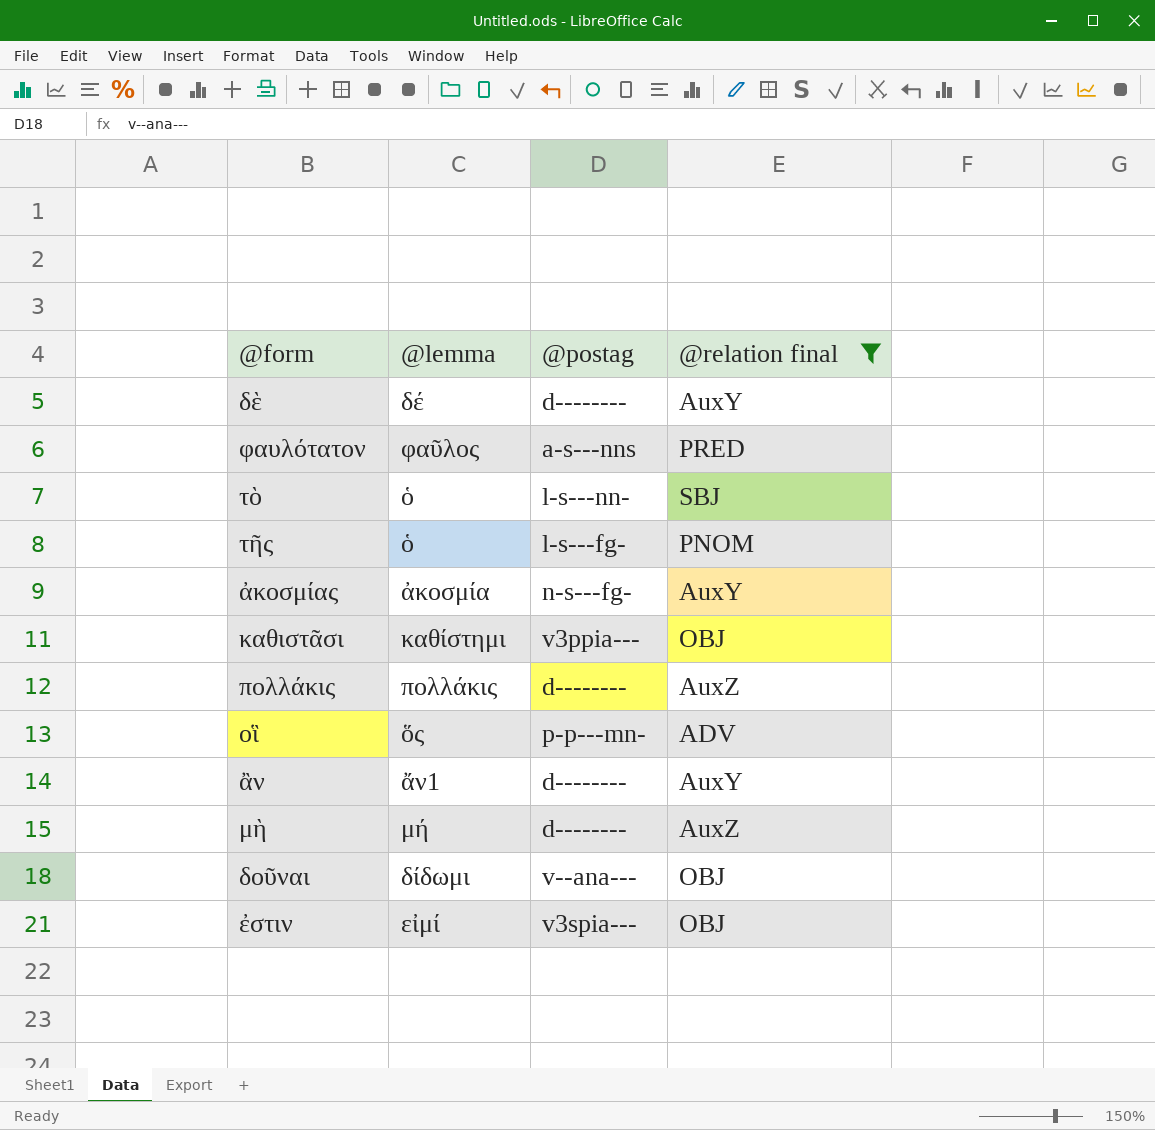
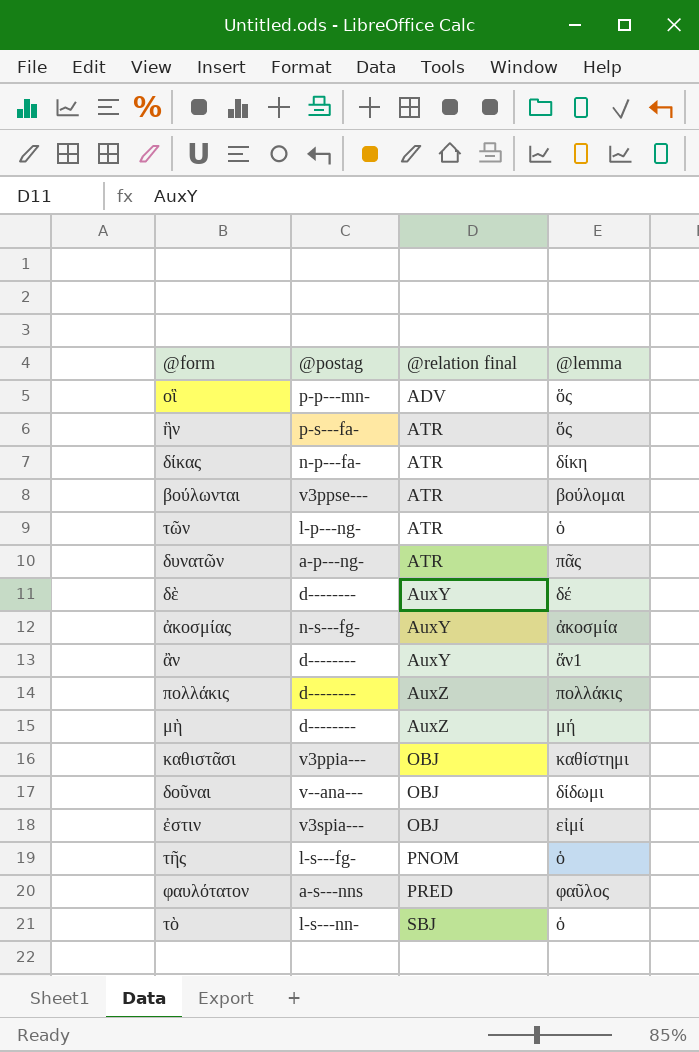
filter: @relation final != ATR -> none
row order: none -> @relation final ascending
column @lemma | position: 2 -> 4

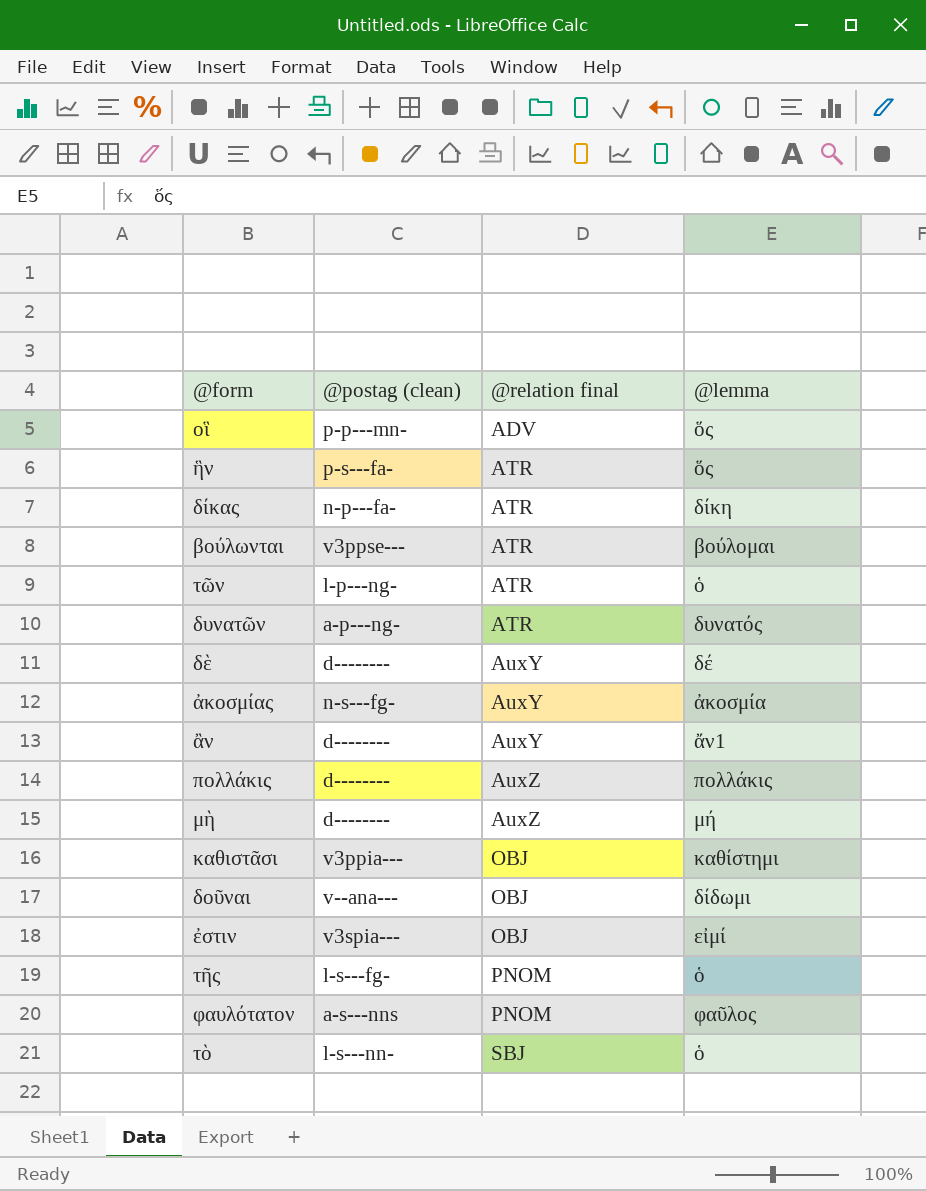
column name: @postag -> @postag (clean)
δυνατῶν | @lemma: πᾶς -> δυνατός
φαυλότατον | @relation final: PRED -> PNOM

